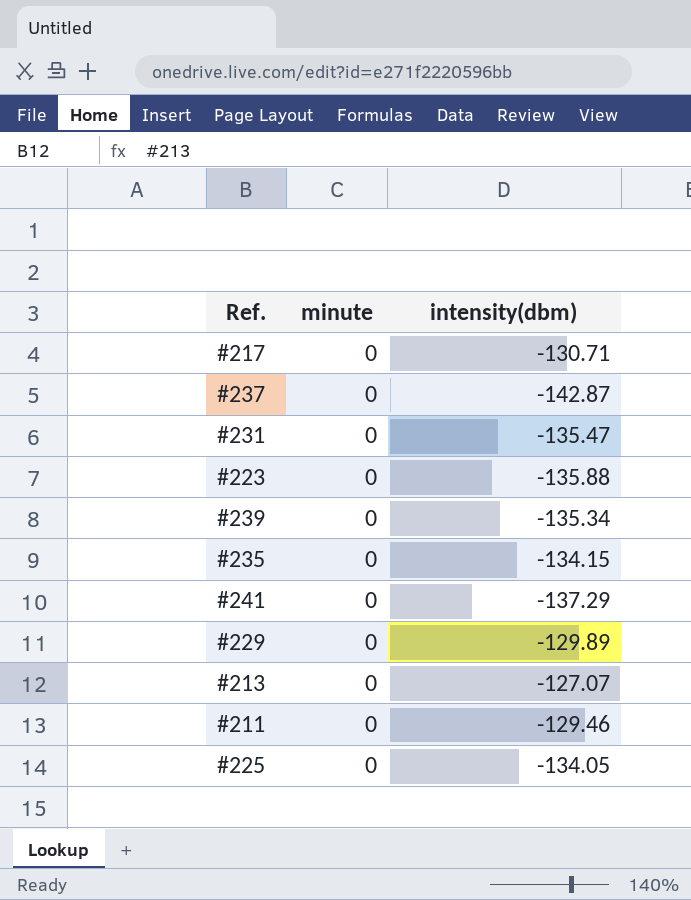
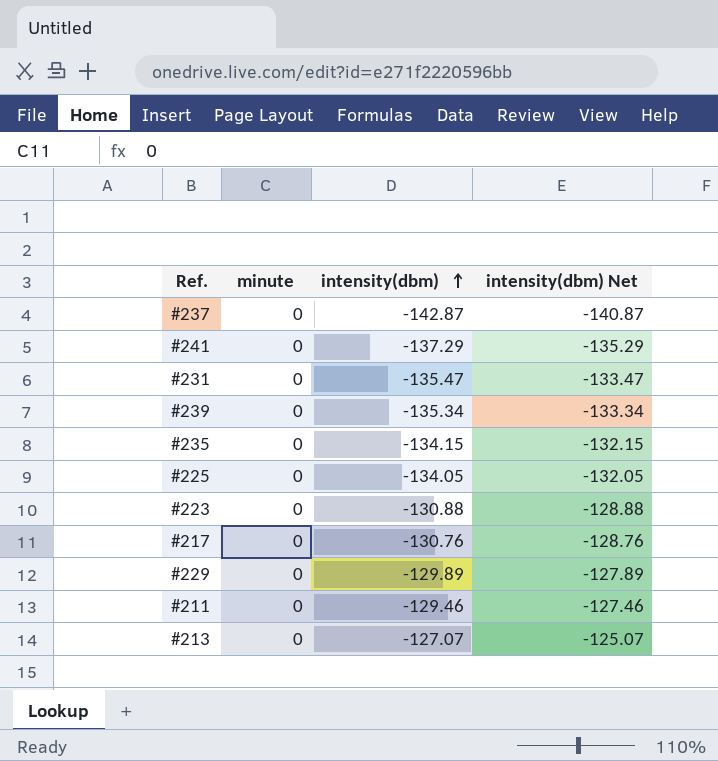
row order: none -> intensity(dbm) ascending
column intensity(dbm) Net | formula: none -> [intensity(dbm)] + 2
#223 | intensity(dbm): -135.88 -> -130.88
#217 | intensity(dbm): -130.71 -> -130.76

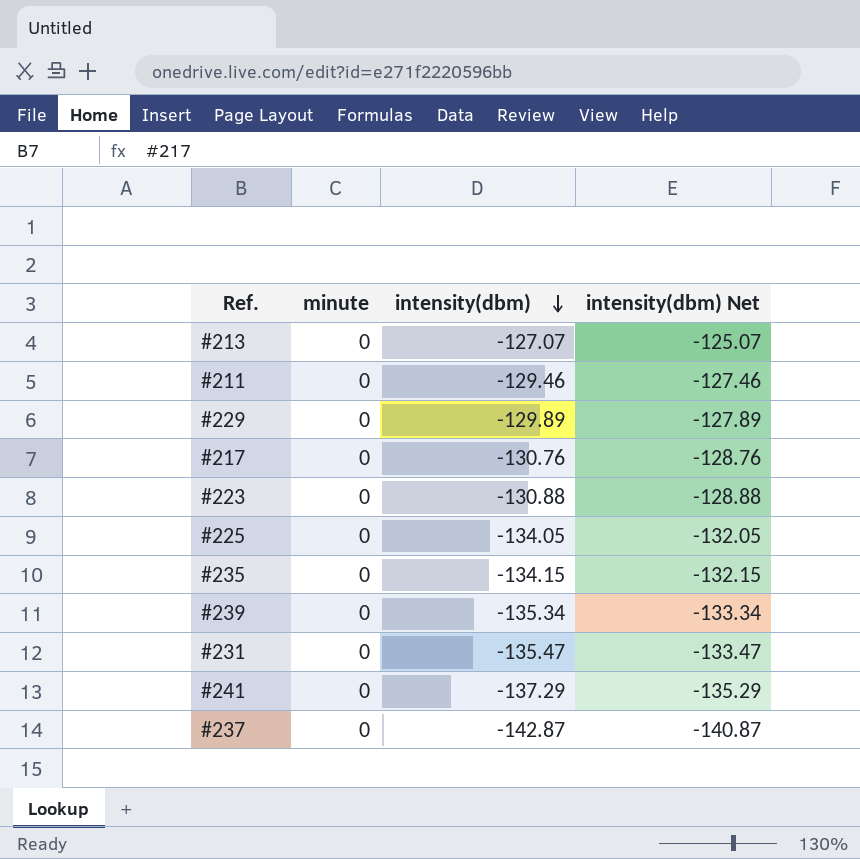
row order: intensity(dbm) ascending -> intensity(dbm) descending

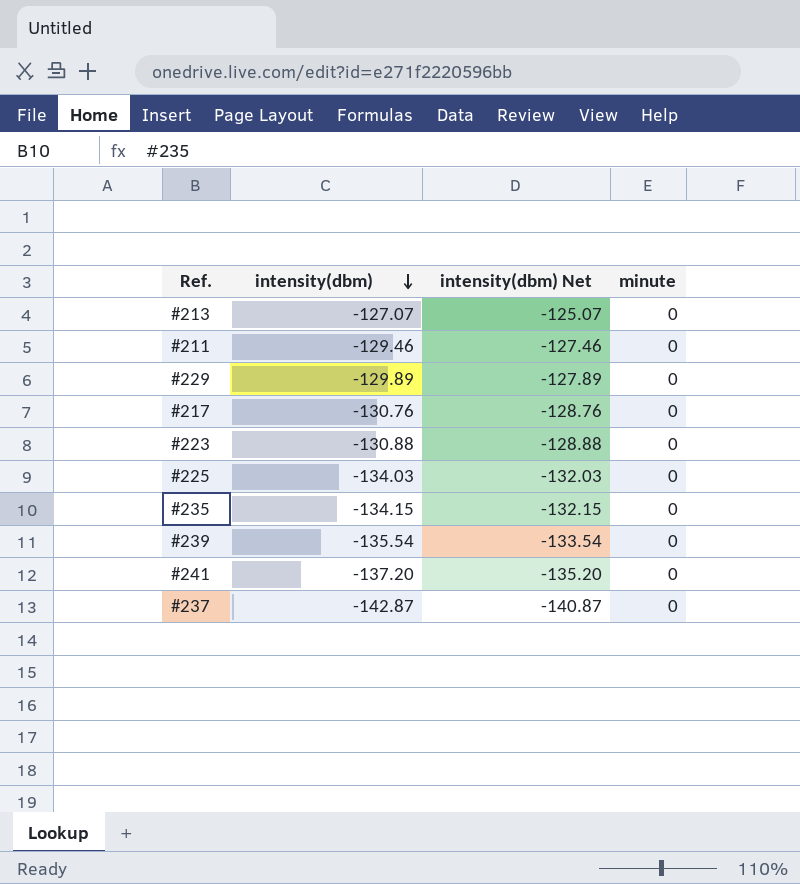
column minute | position: 2 -> 4
row #231: 0 | -135.47 | -133.47 -> none
#225 | intensity(dbm): -134.05 -> -134.03
#225 | intensity(dbm) Net: -132.05 -> -132.03
#239 | intensity(dbm): -135.34 -> -135.54
#239 | intensity(dbm) Net: -133.34 -> -133.54
#241 | intensity(dbm): -137.29 -> -137.20
#241 | intensity(dbm) Net: -135.29 -> -135.20

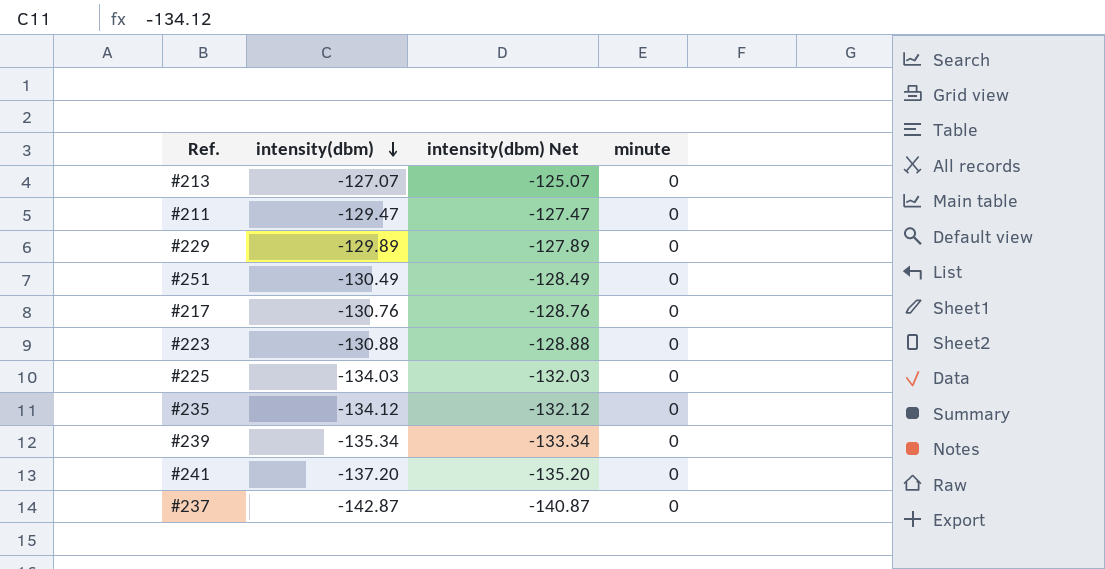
#211 | intensity(dbm): -129.46 -> -129.47
#211 | intensity(dbm) Net: -127.46 -> -127.47
row #251: none -> -130.49 | -128.49 | 0
#235 | intensity(dbm): -134.15 -> -134.12
#235 | intensity(dbm) Net: -132.15 -> -132.12
#239 | intensity(dbm): -135.54 -> -135.34
#239 | intensity(dbm) Net: -133.54 -> -133.34

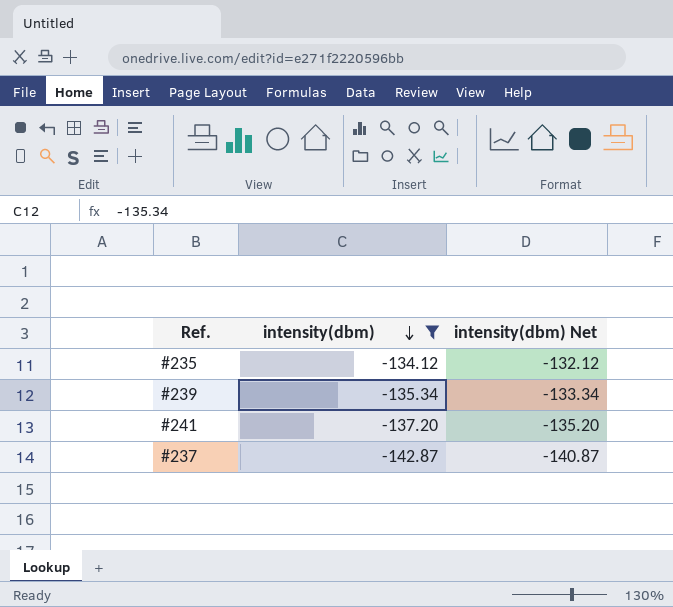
filter: none -> intensity(dbm) <= -134.12
column minute | position: 4 -> none

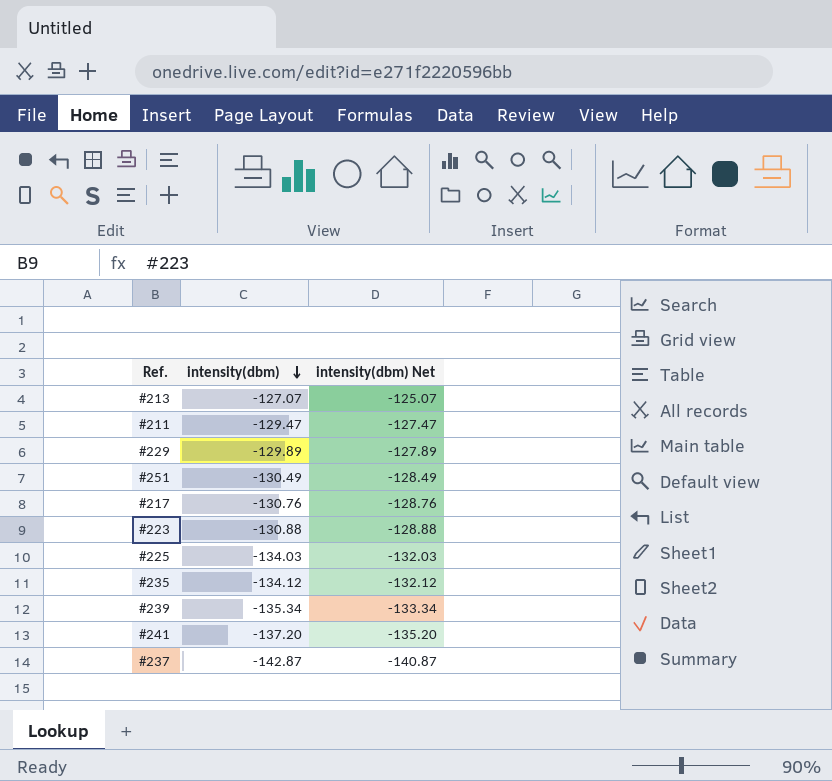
filter: intensity(dbm) <= -134.12 -> none

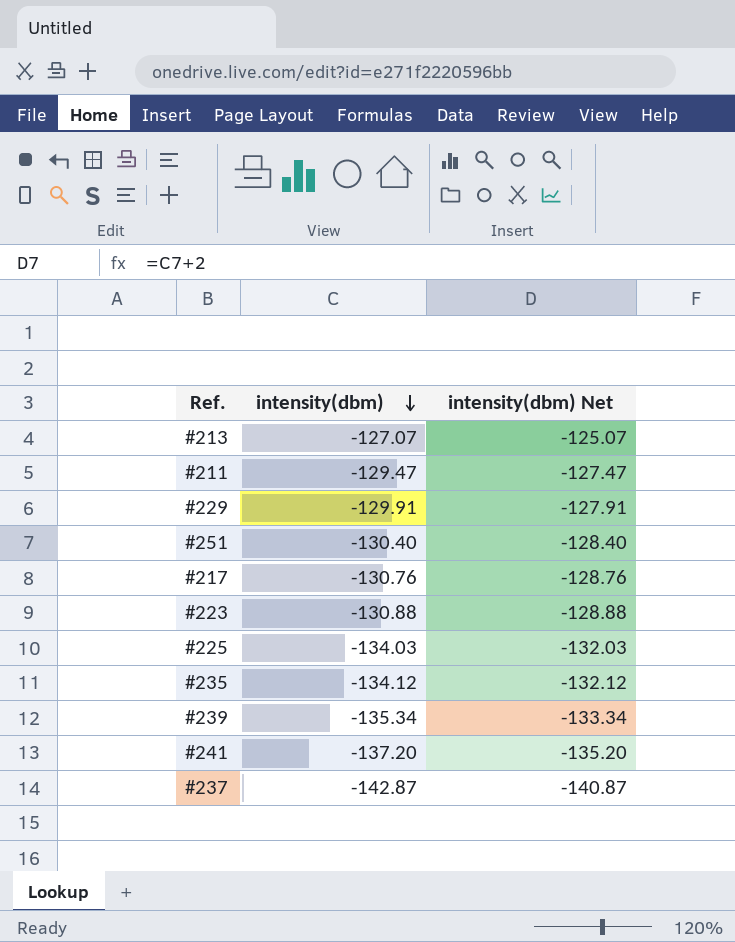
#229 | intensity(dbm): -129.89 -> -129.91
#229 | intensity(dbm) Net: -127.89 -> -127.91
#251 | intensity(dbm): -130.49 -> -130.40
#251 | intensity(dbm) Net: -128.49 -> -128.40

